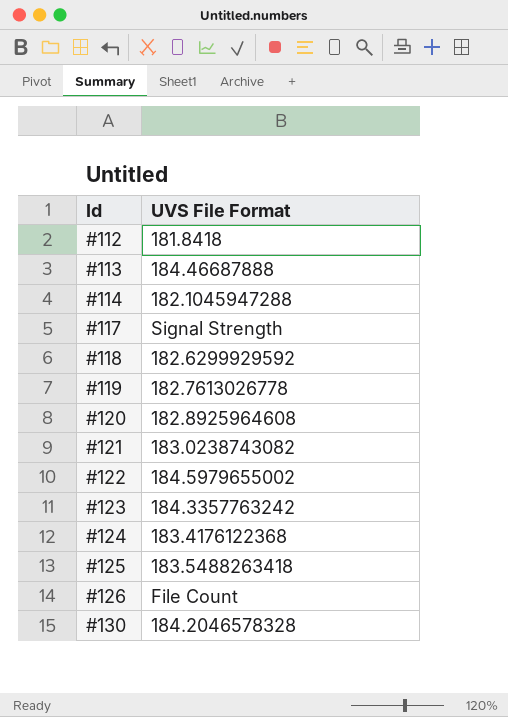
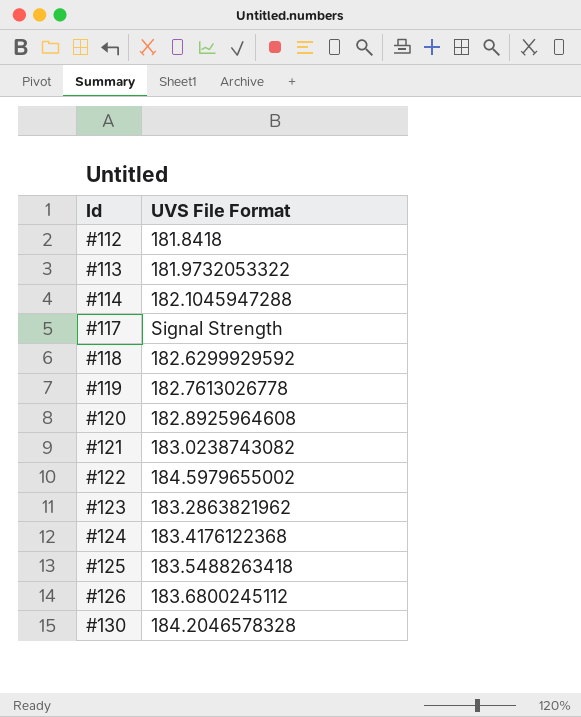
#113 | UVS File Format: 184.46687888 -> 181.9732053322
#123 | UVS File Format: 184.3357763242 -> 183.2863821962
#126 | UVS File Format: File Count -> 183.6800245112

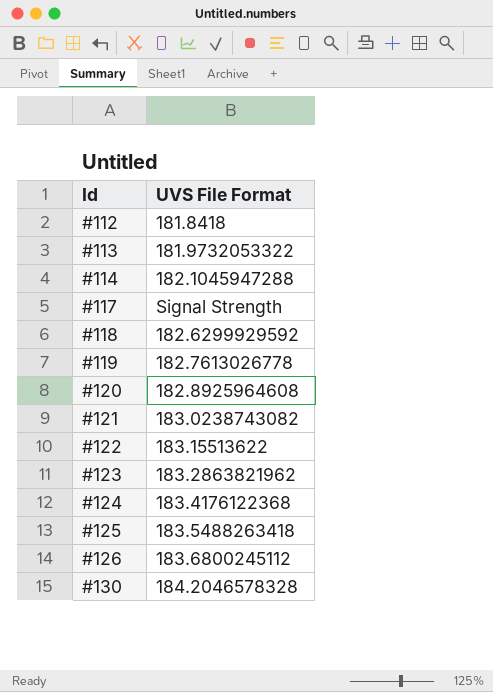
#122 | UVS File Format: 184.5979655002 -> 183.15513622

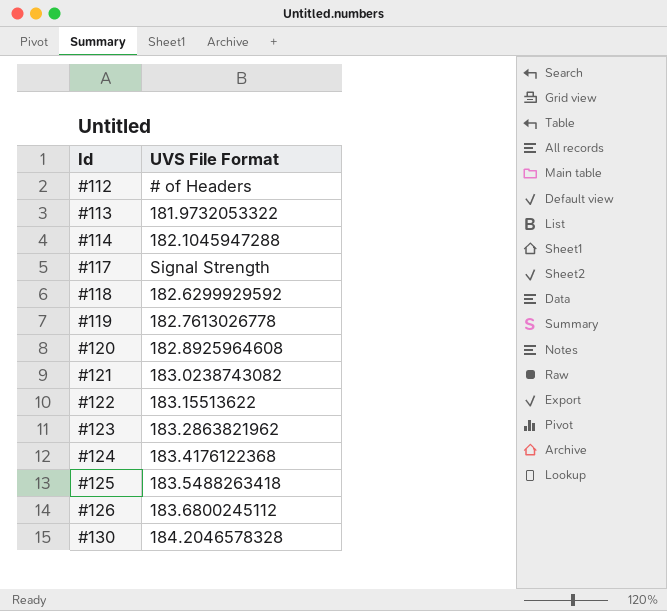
#112 | UVS File Format: 181.8418 -> # of Headers

